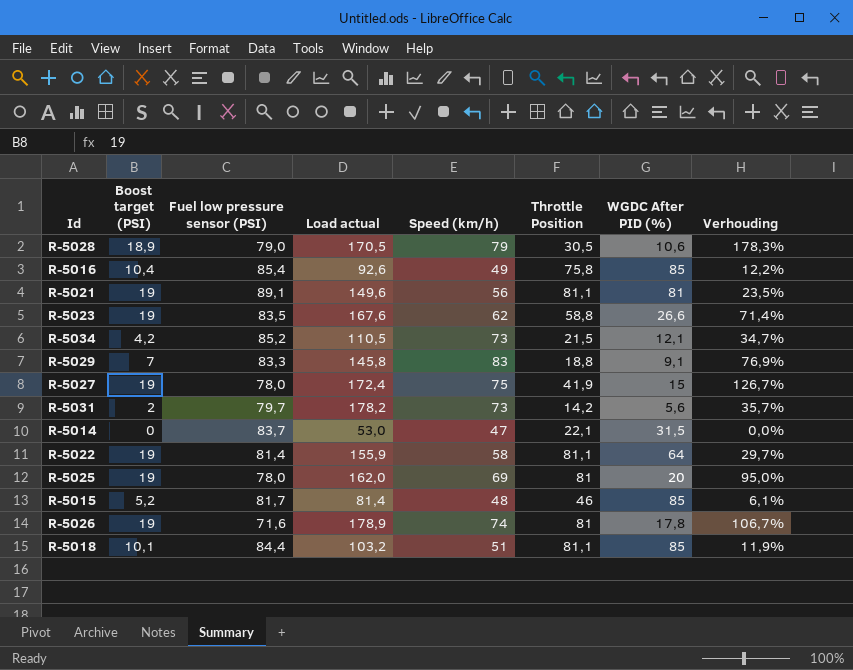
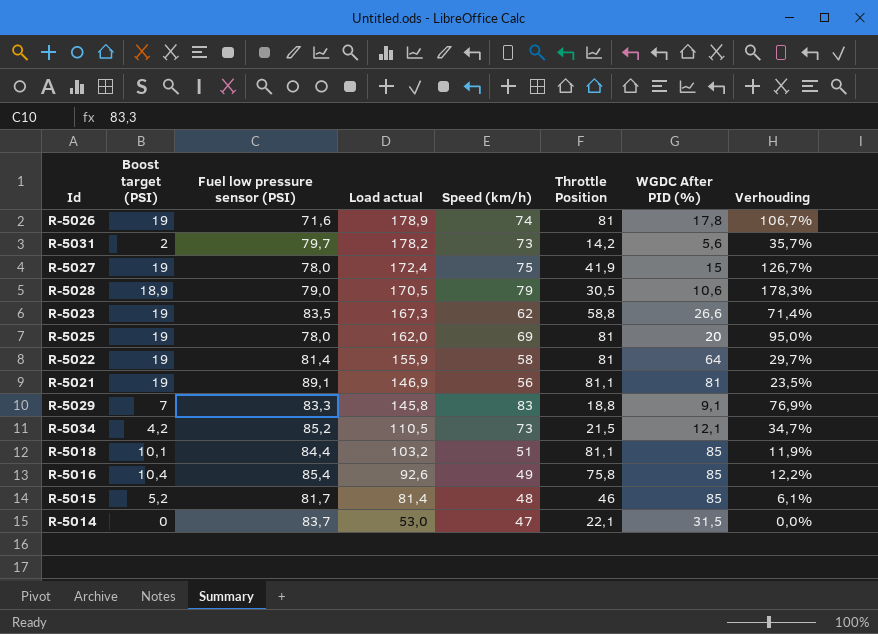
row order: none -> Load actual descending
R-5023 | Load actual: 167,6 -> 167,3
R-5022 | Throttle Position: 81,1 -> 81
R-5021 | Load actual: 149,6 -> 146,9

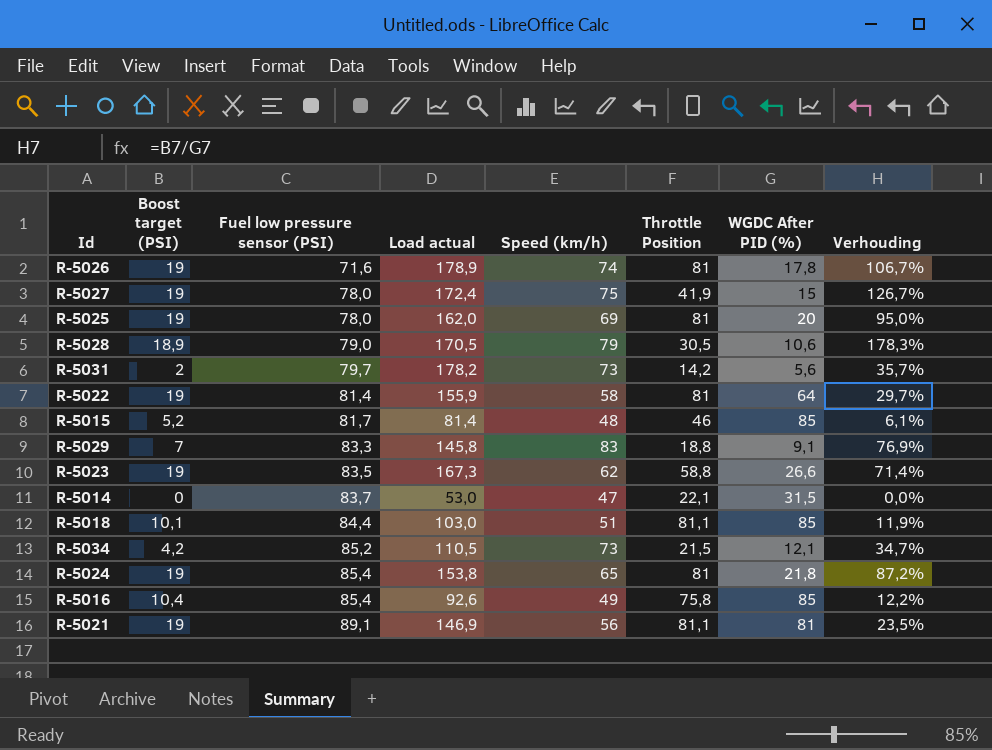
row order: Load actual descending -> Fuel low pressure sensor (PSI) ascending
R-5018 | Load actual: 103,2 -> 103,0
row R-5024: none -> 19 | 85,4 | 153,8 | 65 | 81 | 21,8 | 87,2%

